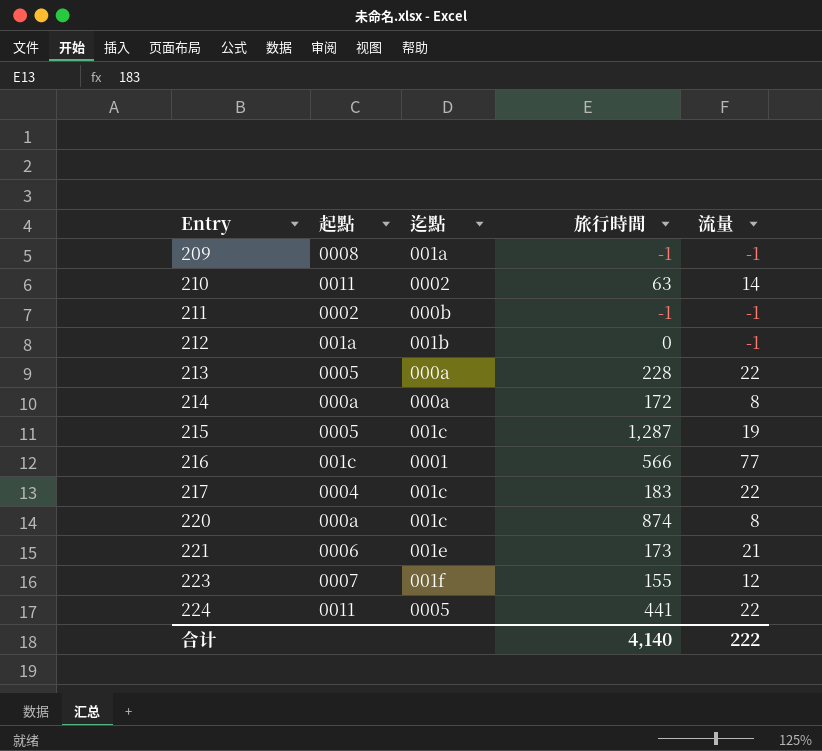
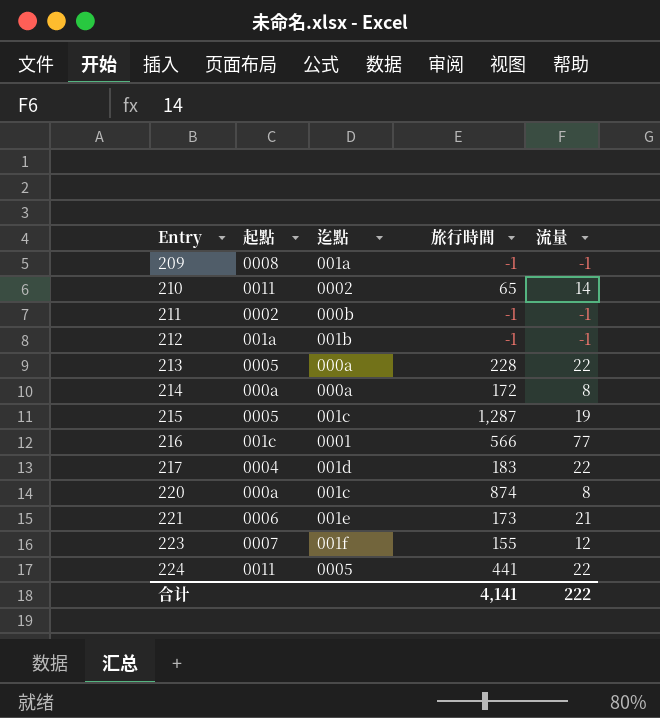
210 | 旅行時間: 63 -> 65
212 | 旅行時間: 0 -> -1
217 | 迄點: 001c -> 001d
合计 | 旅行時間: 4,140 -> 4,141

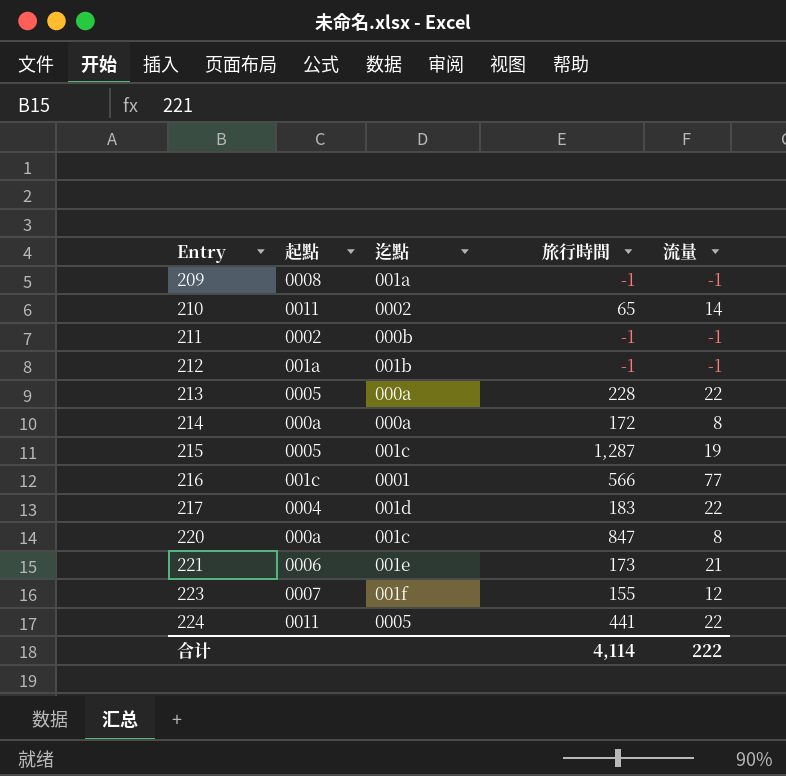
220 | 旅行時間: 874 -> 847
合计 | 旅行時間: 4,141 -> 4,114

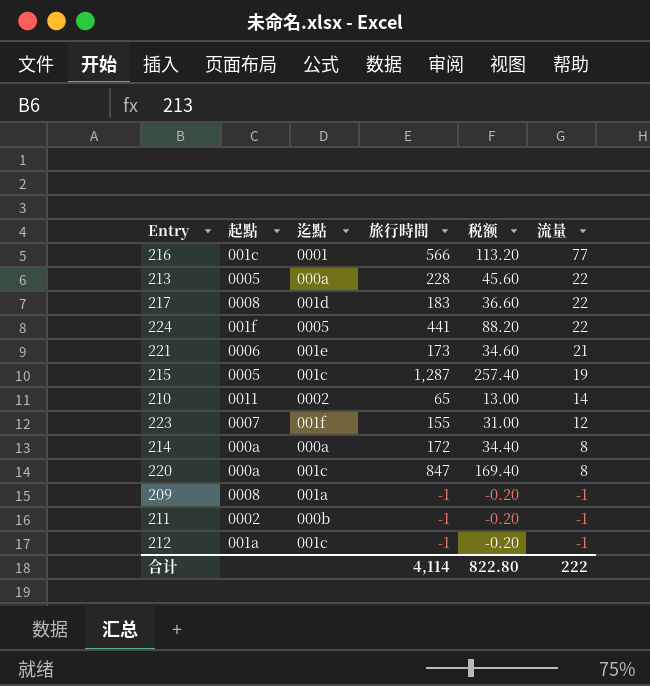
row order: Entry ascending -> 流量 descending
column 税额 | formula: none -> [旅行時間] * 0.2
217 | 起點: 0004 -> 0008
224 | 起點: 0011 -> 001f
212 | 迄點: 001b -> 001c

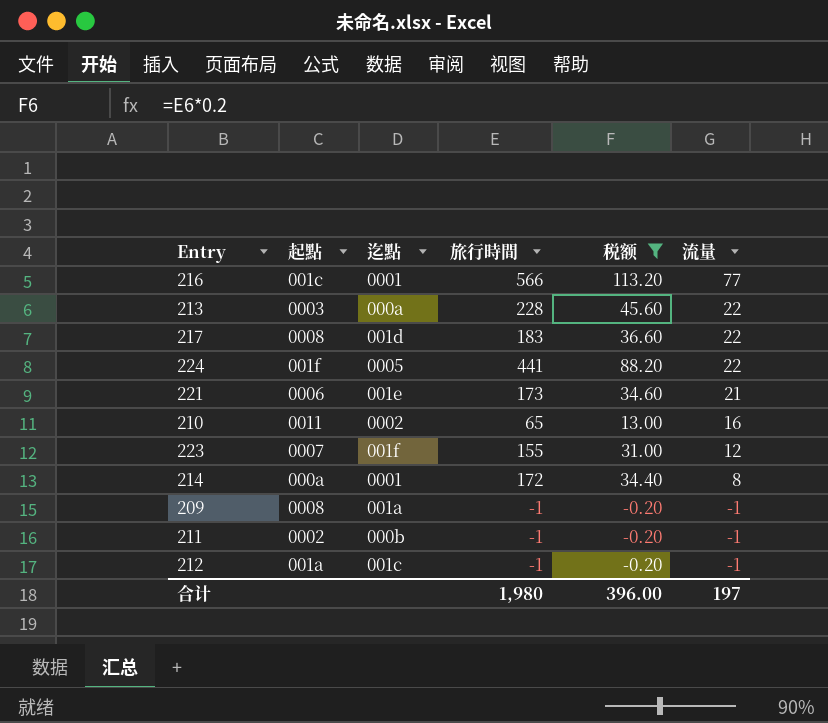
filter: none -> 税额 <= 113.20
213 | 起點: 0005 -> 0003
210 | 流量: 14 -> 16
214 | 迄點: 000a -> 0001
合计 | 旅行時間: 4,114 -> 1,980
合计 | 税额: 822.80 -> 396.00
合计 | 流量: 222 -> 197

